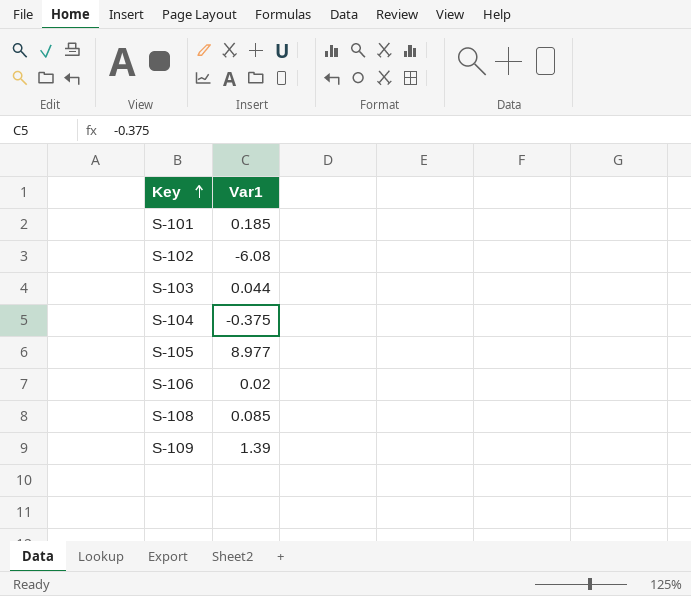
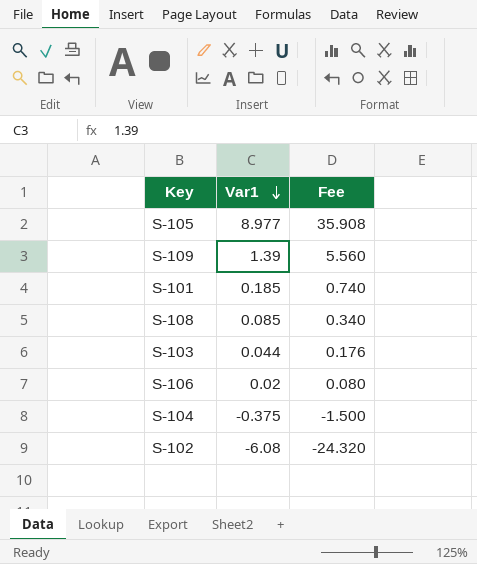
row order: Key ascending -> Var1 descending
column Fee | formula: none -> [Var1] * 4

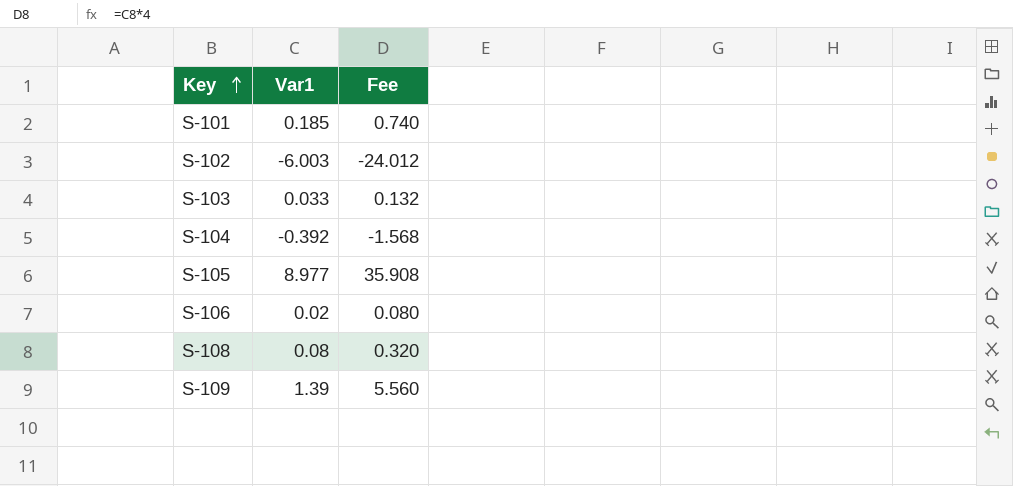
row order: Var1 descending -> Key ascending
S-102 | Var1: -6.08 -> -6.003
S-102 | Fee: -24.320 -> -24.012
S-103 | Var1: 0.044 -> 0.033
S-103 | Fee: 0.176 -> 0.132
S-104 | Var1: -0.375 -> -0.392
S-104 | Fee: -1.500 -> -1.568
S-108 | Var1: 0.085 -> 0.08
S-108 | Fee: 0.340 -> 0.320

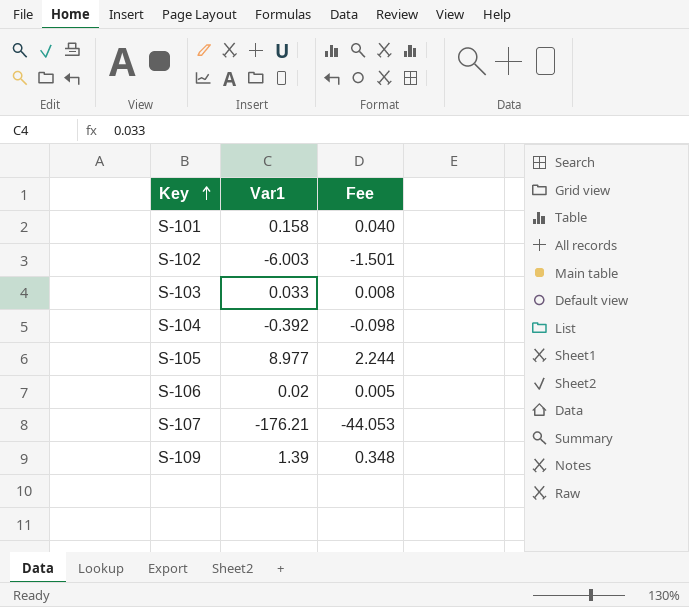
column Fee | formula: [Var1] * 4 -> [Var1] * 0.25
row S-108: 0.08 | 0.320 -> none
S-101 | Var1: 0.185 -> 0.158
row S-107: none -> -176.21 | -44.053

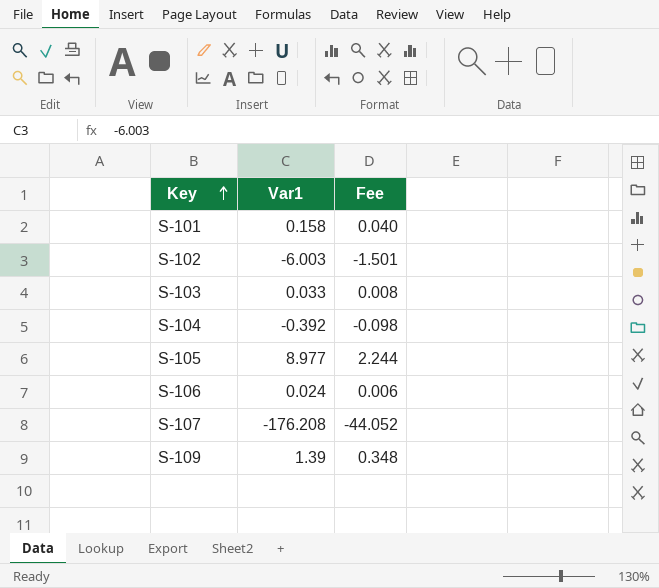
S-106 | Var1: 0.02 -> 0.024
S-106 | Fee: 0.005 -> 0.006
S-107 | Var1: -176.21 -> -176.208
S-107 | Fee: -44.053 -> -44.052

